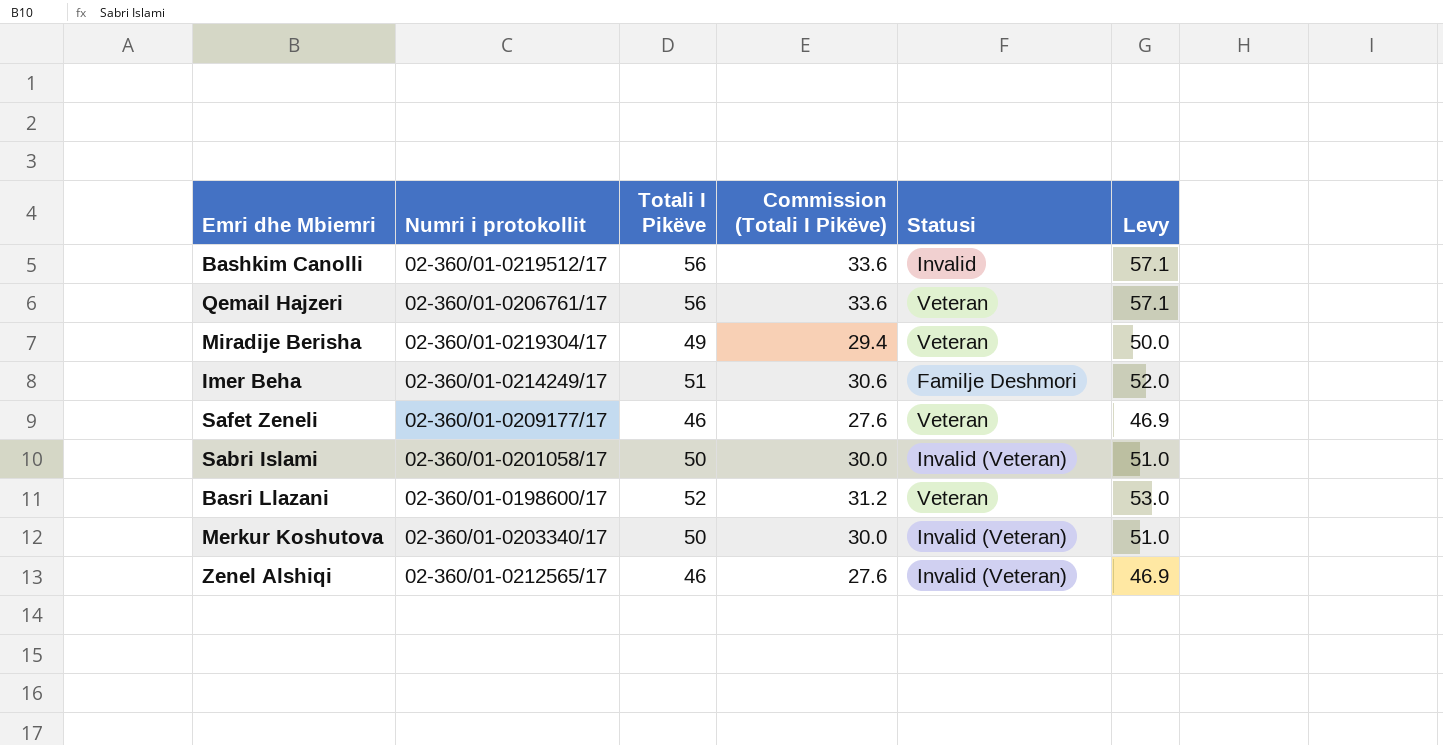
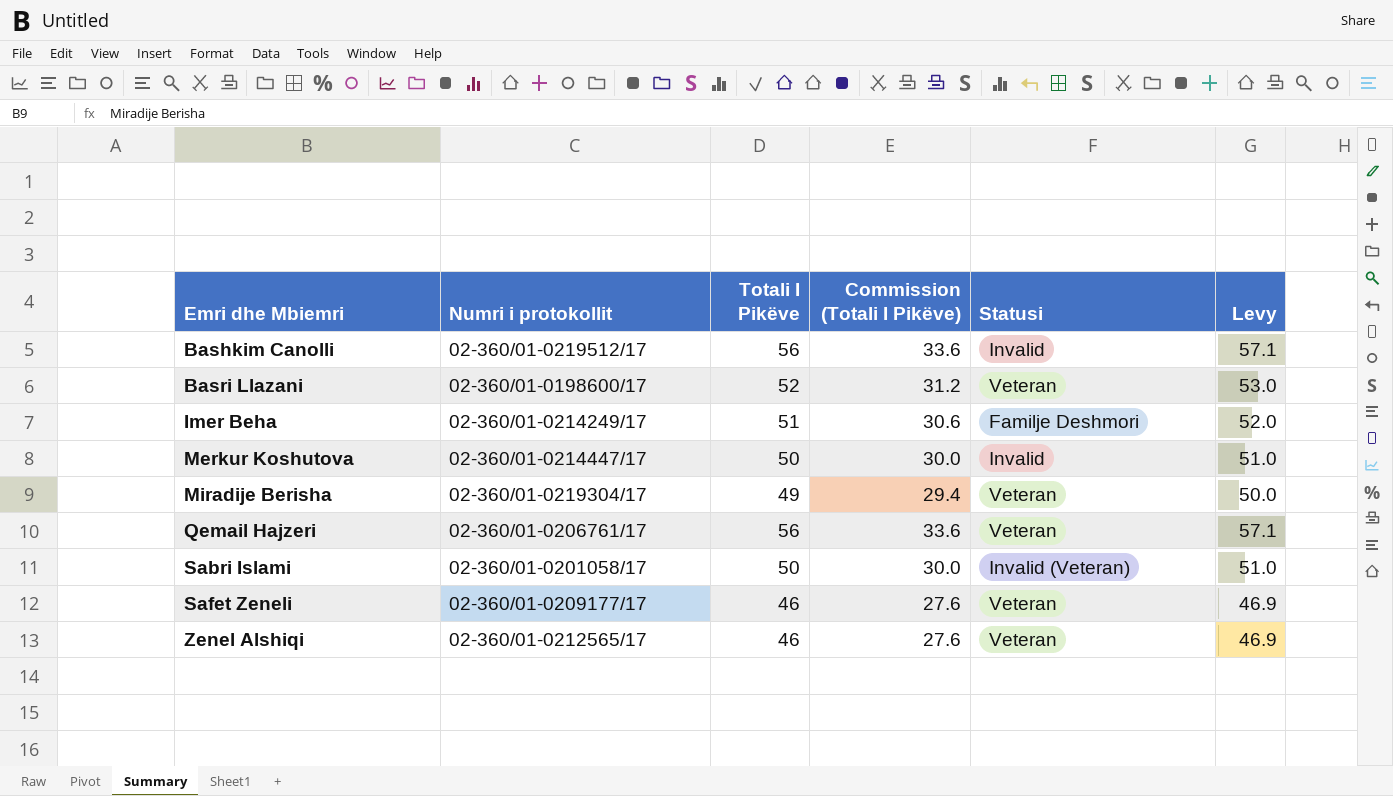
row order: none -> Emri dhe Mbiemri ascending
Merkur Koshutova | Numri i protokollit: 02-360/01-0203340/17 -> 02-360/01-0214447/17
Merkur Koshutova | Statusi: Invalid (Veteran) -> Invalid
Zenel Alshiqi | Statusi: Invalid (Veteran) -> Veteran

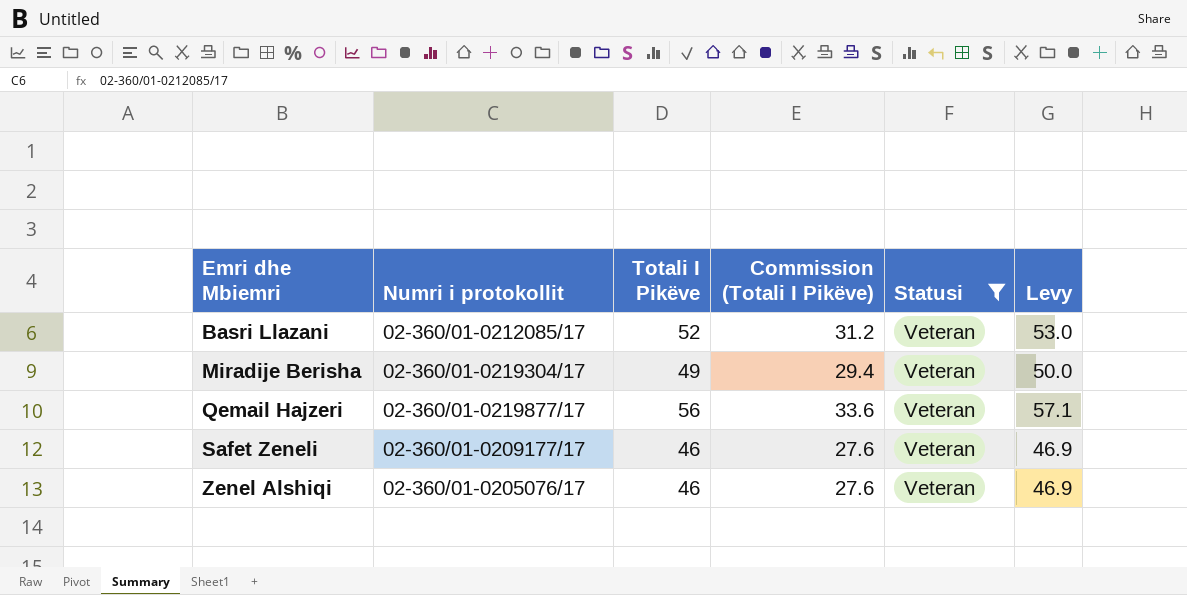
filter: none -> Statusi = Veteran
Basri Llazani | Numri i protokollit: 02-360/01-0198600/17 -> 02-360/01-0212085/17
Qemail Hajzeri | Numri i protokollit: 02-360/01-0206761/17 -> 02-360/01-0219877/17
Zenel Alshiqi | Numri i protokollit: 02-360/01-0212565/17 -> 02-360/01-0205076/17

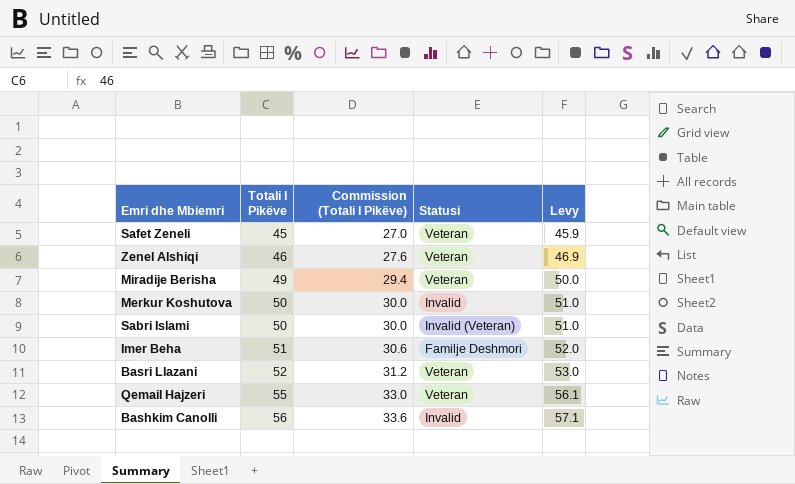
filter: Statusi = Veteran -> none
row order: Emri dhe Mbiemri ascending -> Totali I Pikëve ascending
column Numri i protokollit | position: 2 -> none
Safet Zeneli | Totali I Pikëve: 46 -> 45
Safet Zeneli | Commission (Totali I Pikëve): 27.6 -> 27.0
Safet Zeneli | Levy: 46.9 -> 45.9
Qemail Hajzeri | Totali I Pikëve: 56 -> 55
Qemail Hajzeri | Commission (Totali I Pikëve): 33.6 -> 33.0
Qemail Hajzeri | Levy: 57.1 -> 56.1

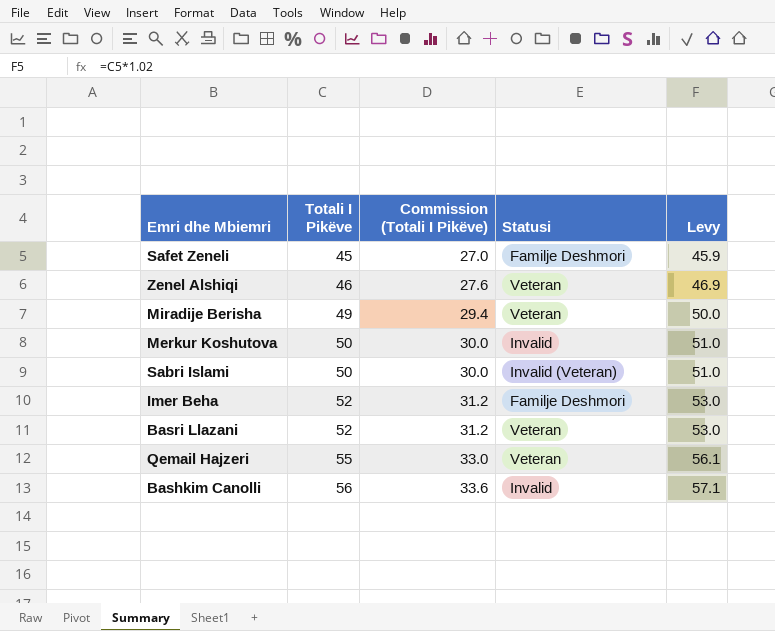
Safet Zeneli | Statusi: Veteran -> Familje Deshmori
Imer Beha | Totali I Pikëve: 51 -> 52
Imer Beha | Commission (Totali I Pikëve): 30.6 -> 31.2
Imer Beha | Levy: 52.0 -> 53.0

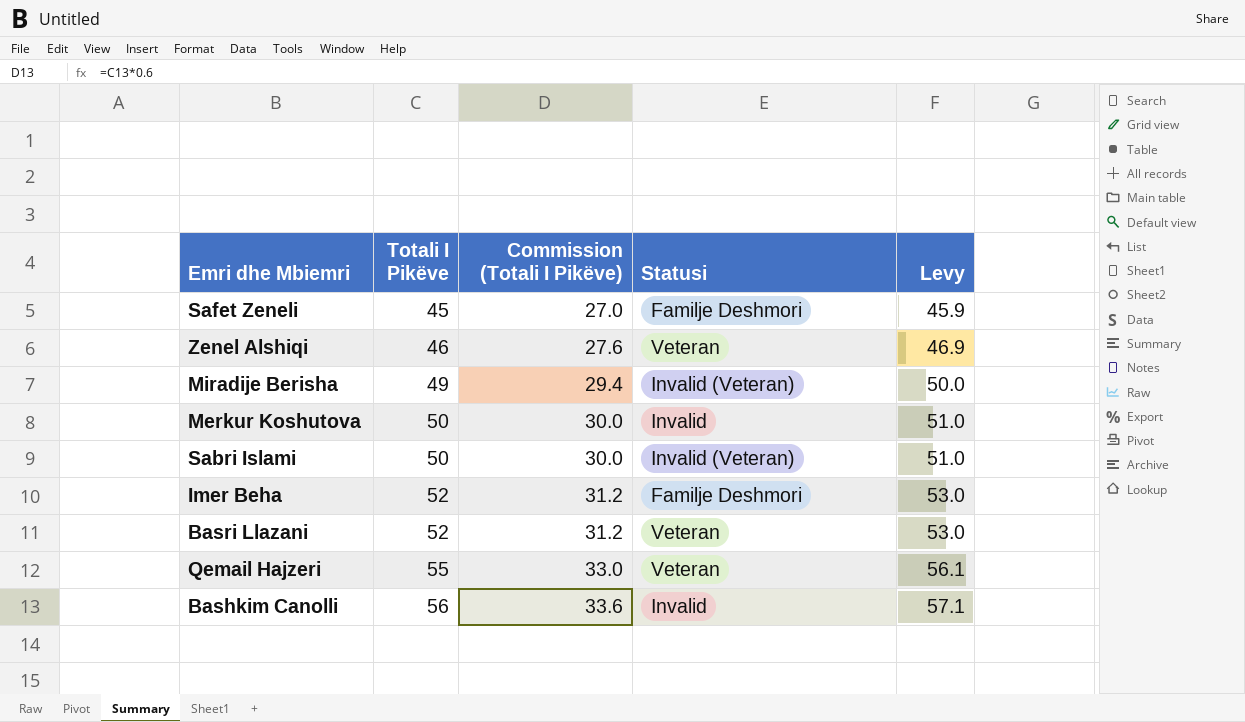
Miradije Berisha | Statusi: Veteran -> Invalid (Veteran)

